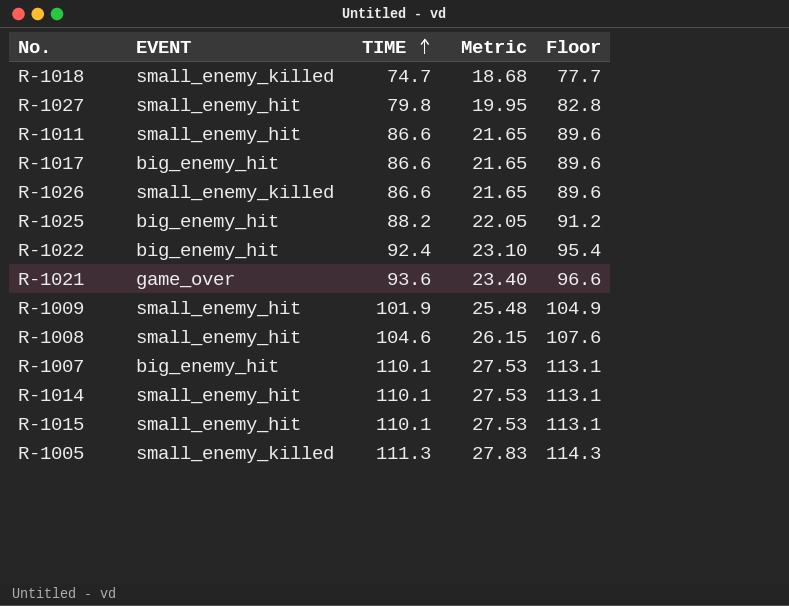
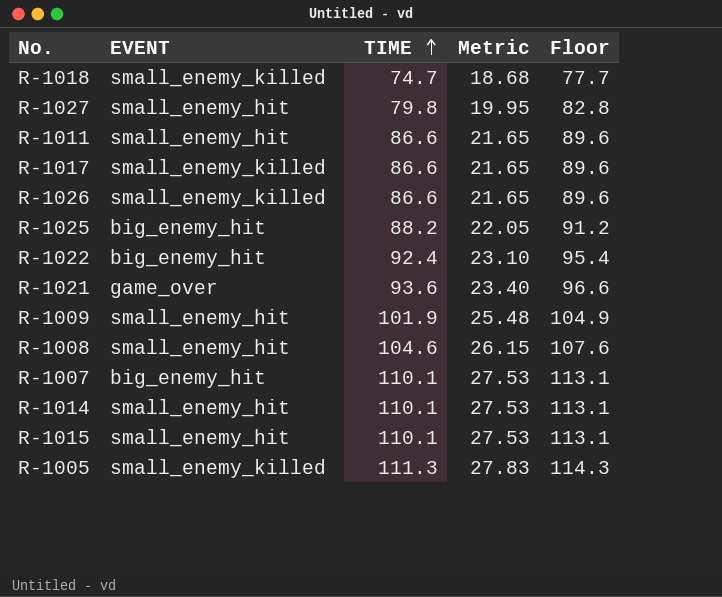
R-1017 | EVENT: big_enemy_hit -> small_enemy_killed

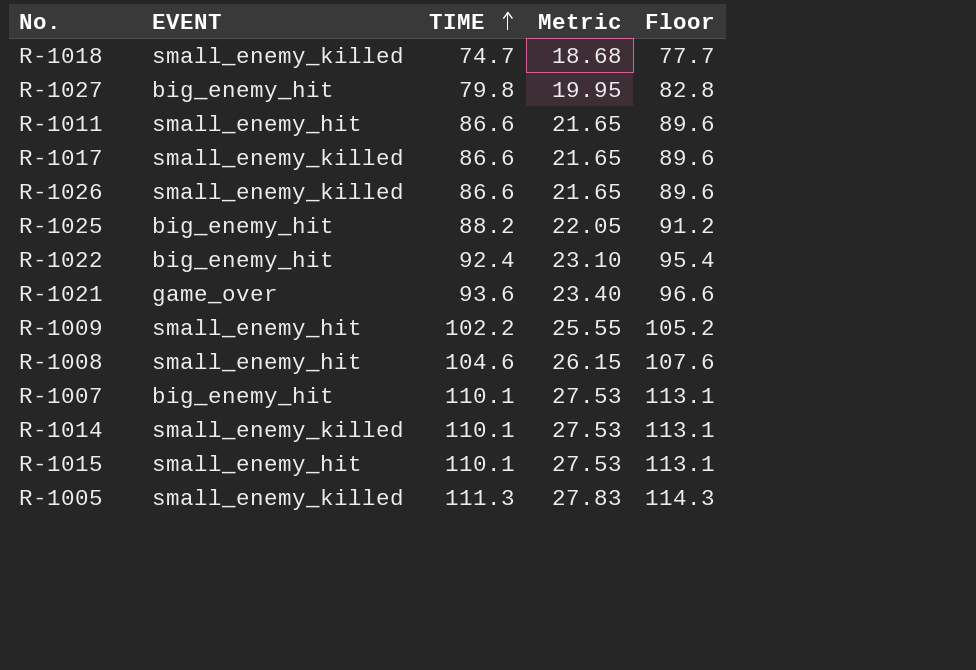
R-1027 | EVENT: small_enemy_hit -> big_enemy_hit
R-1009 | TIME: 101.9 -> 102.2
R-1009 | Metric: 25.48 -> 25.55
R-1009 | Floor: 104.9 -> 105.2
R-1014 | EVENT: small_enemy_hit -> small_enemy_killed

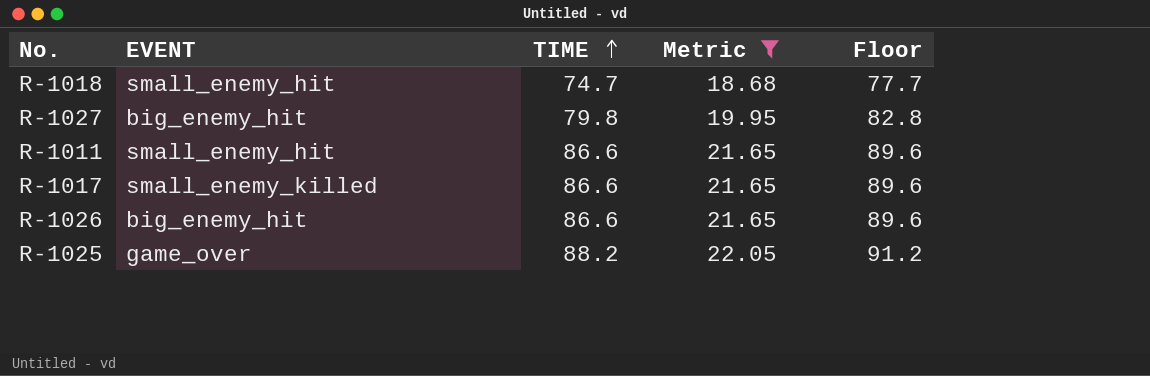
filter: none -> Metric <= 22.05
R-1018 | EVENT: small_enemy_killed -> small_enemy_hit
R-1026 | EVENT: small_enemy_killed -> big_enemy_hit
R-1025 | EVENT: big_enemy_hit -> game_over

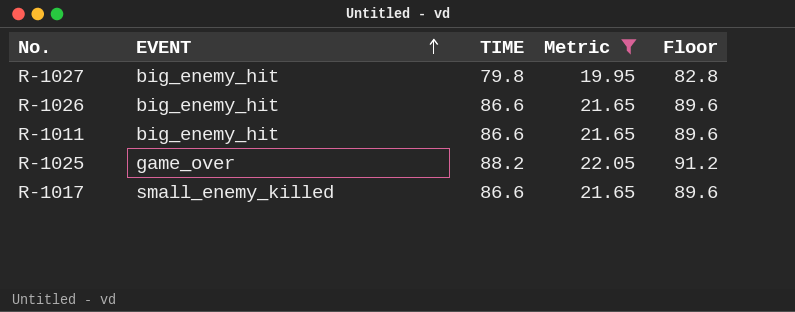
row order: TIME ascending -> EVENT ascending
row R-1018: small_enemy_hit | 74.7 | 18.68 | 77.7 -> none
R-1011 | EVENT: small_enemy_hit -> big_enemy_hit

